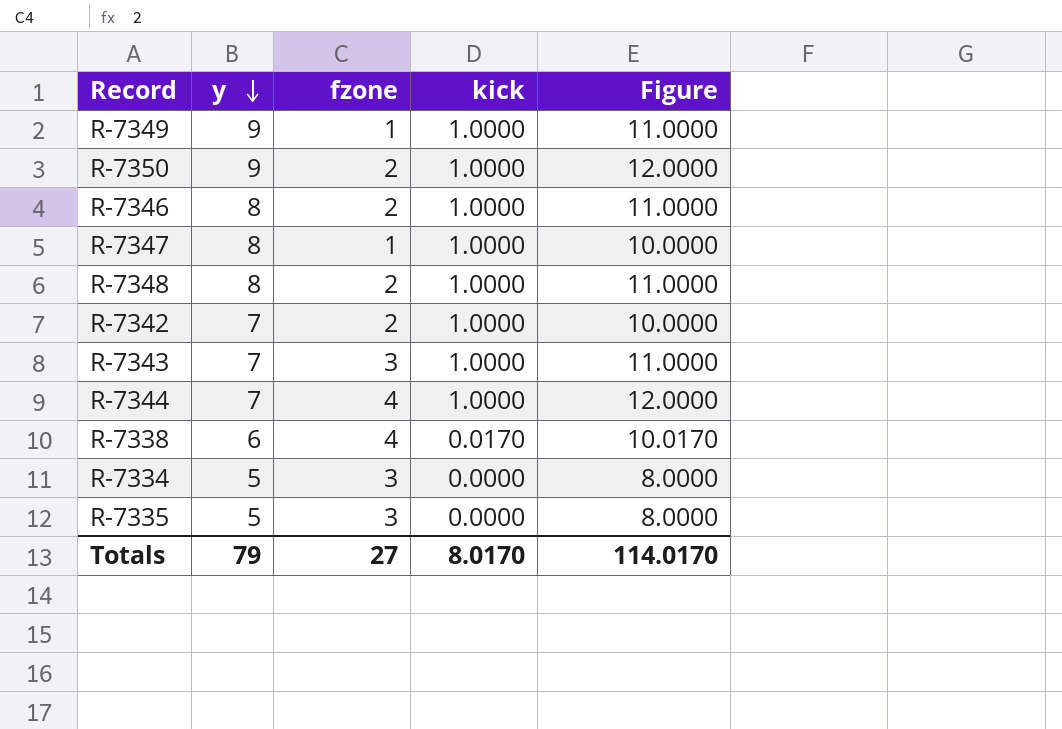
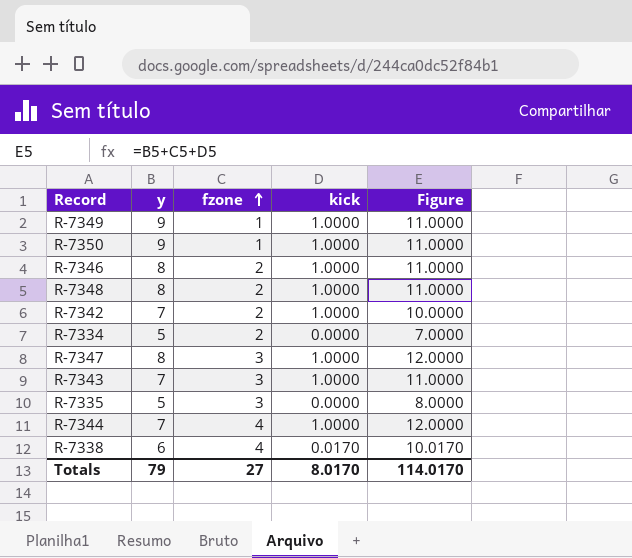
row order: y descending -> fzone ascending
R-7350 | fzone: 2 -> 1
R-7350 | Figure: 12.0000 -> 11.0000
R-7334 | fzone: 3 -> 2
R-7334 | Figure: 8.0000 -> 7.0000
R-7347 | fzone: 1 -> 3
R-7347 | Figure: 10.0000 -> 12.0000

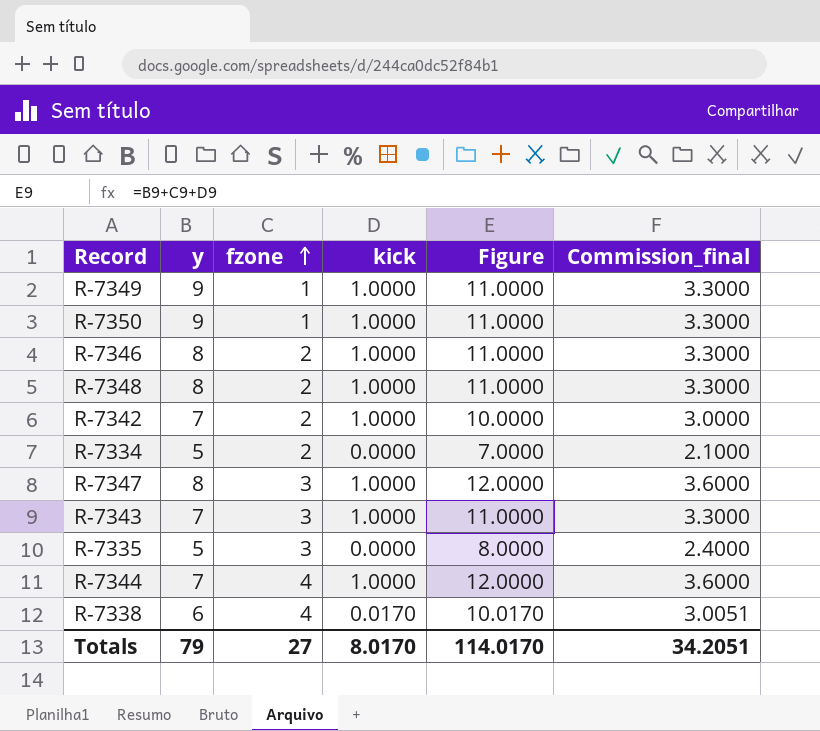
column Commission_final | formula: none -> [Figure] * 0.3

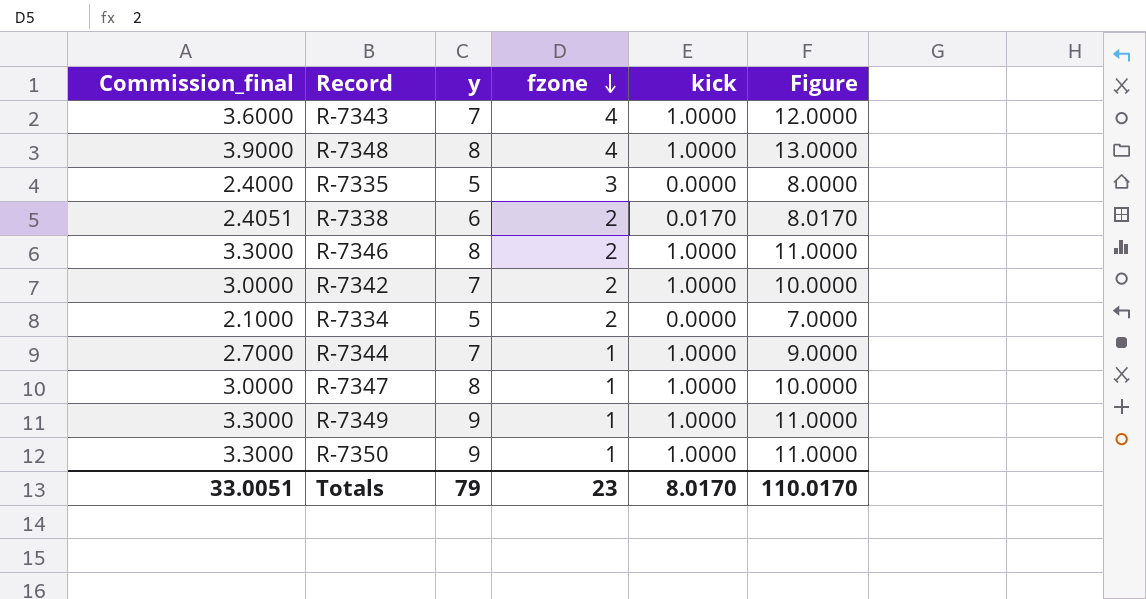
row order: fzone ascending -> fzone descending
column Commission_final | position: 6 -> 1
R-7343 | Commission_final: 3.3000 -> 3.6000
R-7343 | fzone: 3 -> 4
R-7343 | Figure: 11.0000 -> 12.0000
R-7348 | Commission_final: 3.3000 -> 3.9000
R-7348 | fzone: 2 -> 4
R-7348 | Figure: 11.0000 -> 13.0000
R-7338 | Commission_final: 3.0051 -> 2.4051
R-7338 | fzone: 4 -> 2
R-7338 | Figure: 10.0170 -> 8.0170
R-7344 | Commission_final: 3.6000 -> 2.7000
R-7344 | fzone: 4 -> 1
R-7344 | Figure: 12.0000 -> 9.0000
R-7347 | Commission_final: 3.6000 -> 3.0000
R-7347 | fzone: 3 -> 1
R-7347 | Figure: 12.0000 -> 10.0000
Totals | Commission_final: 34.2051 -> 33.0051
Totals | fzone: 27 -> 23
Totals | Figure: 114.0170 -> 110.0170

